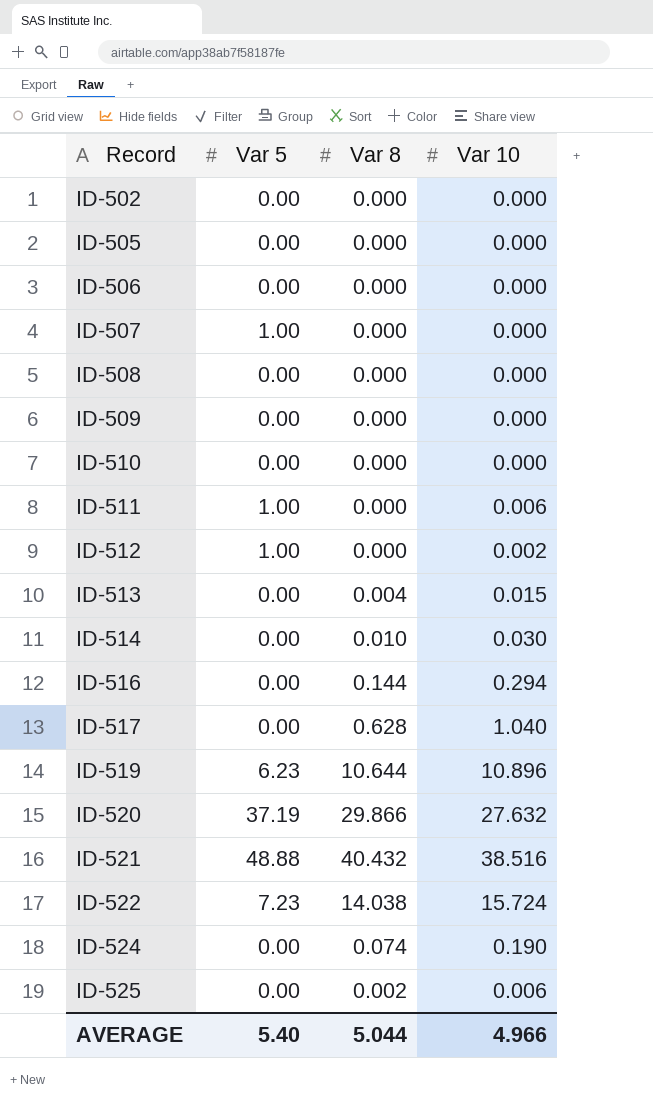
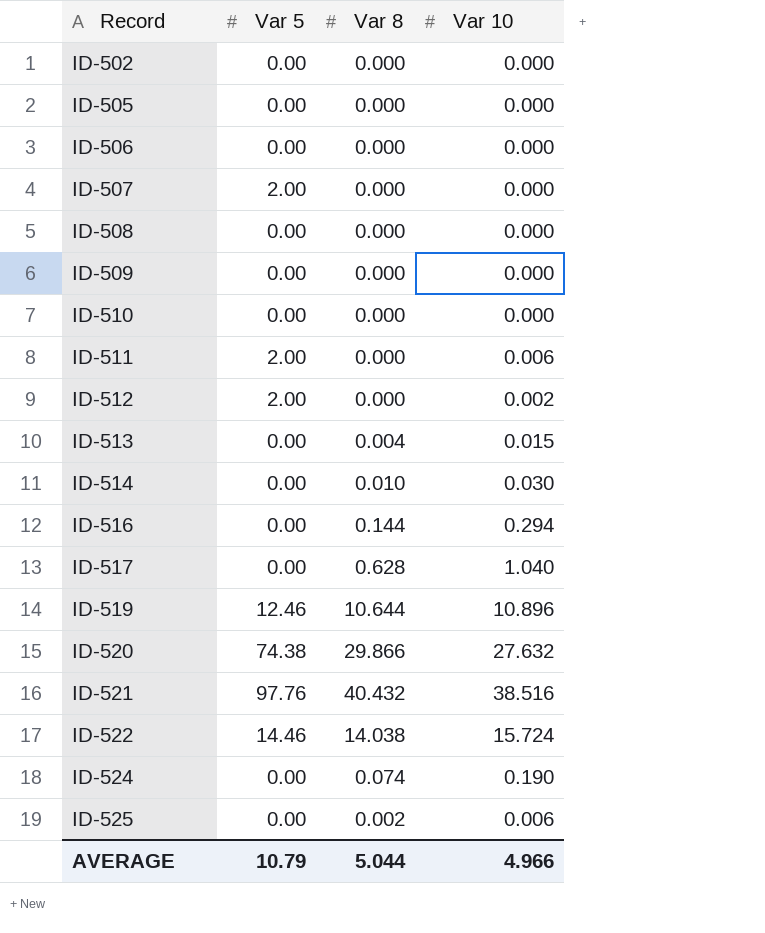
ID-507 | Var 5: 1.00 -> 2.00
ID-511 | Var 5: 1.00 -> 2.00
ID-512 | Var 5: 1.00 -> 2.00
ID-519 | Var 5: 6.23 -> 12.46
ID-520 | Var 5: 37.19 -> 74.38
ID-521 | Var 5: 48.88 -> 97.76
ID-522 | Var 5: 7.23 -> 14.46
AVERAGE | Var 5: 5.40 -> 10.79

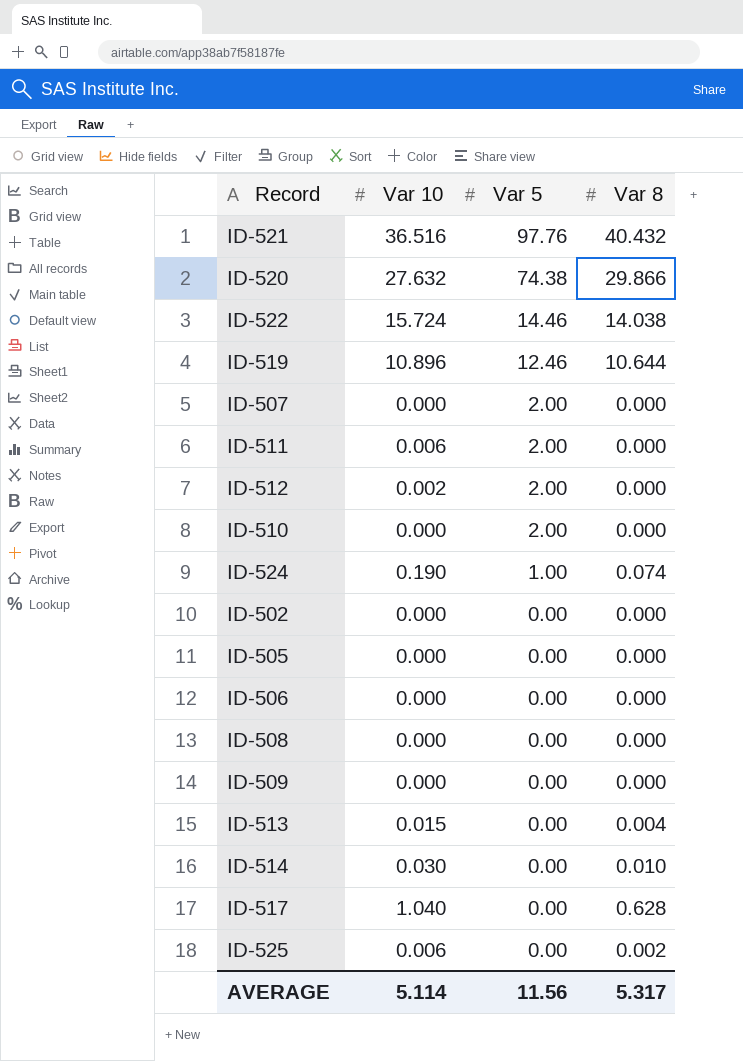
row order: Record ascending -> Var 5 descending
column Var 10 | position: 4 -> 2
row ID-516: 0.00 | 0.144 | 0.294 -> none
ID-521 | Var 10: 38.516 -> 36.516
ID-510 | Var 5: 0.00 -> 2.00
ID-524 | Var 5: 0.00 -> 1.00
AVERAGE | Var 10: 4.966 -> 5.114
AVERAGE | Var 5: 10.79 -> 11.56
AVERAGE | Var 8: 5.044 -> 5.317

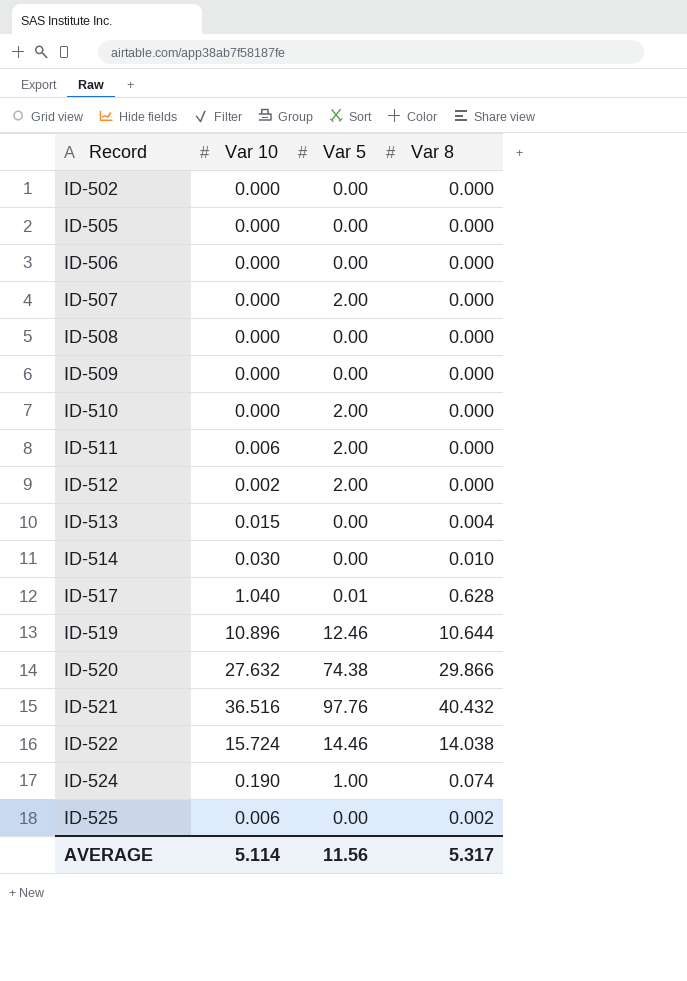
row order: Var 5 descending -> Record ascending
ID-517 | Var 5: 0.00 -> 0.01

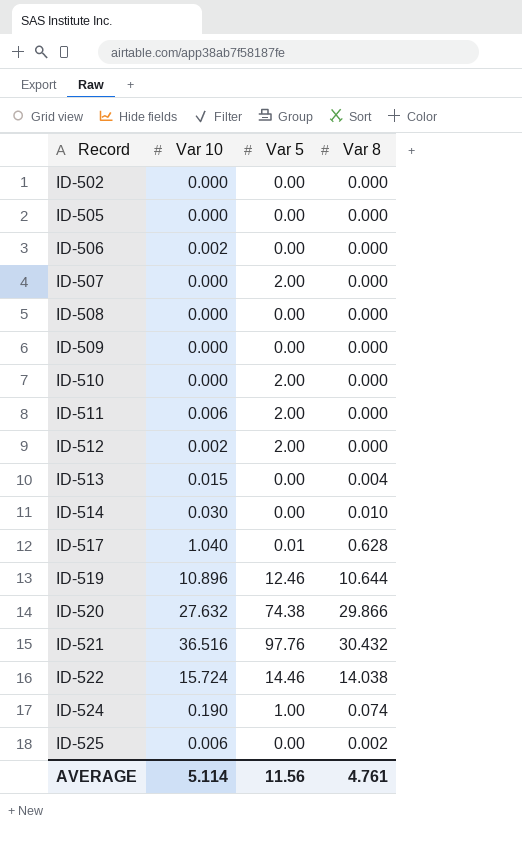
ID-506 | Var 10: 0.000 -> 0.002
ID-521 | Var 8: 40.432 -> 30.432
AVERAGE | Var 8: 5.317 -> 4.761

